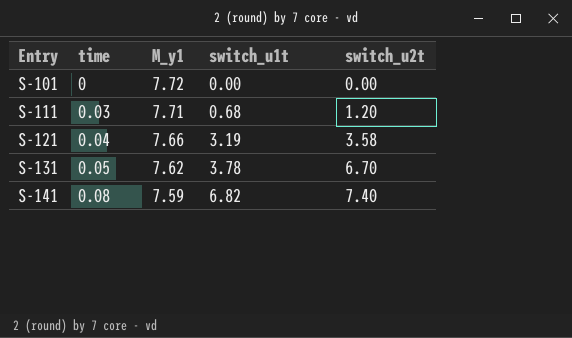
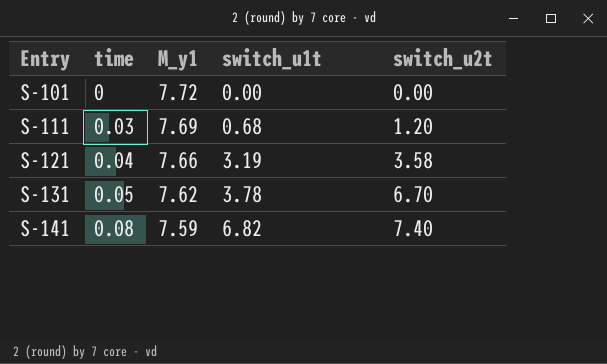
S-111 | M_y1: 7.71 -> 7.69

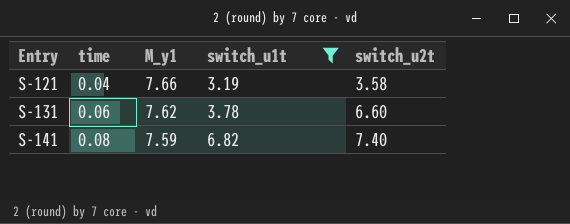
filter: none -> switch_u1t >= 3.19
S-131 | time: 0.05 -> 0.06
S-131 | switch_u2t: 6.70 -> 6.60

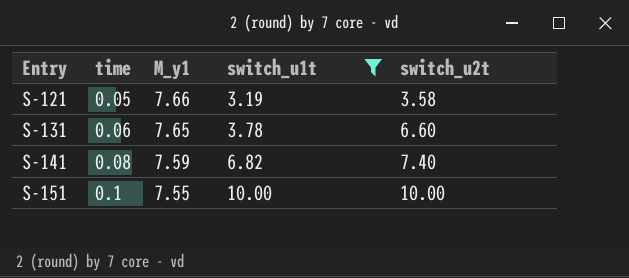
S-121 | time: 0.04 -> 0.05
S-131 | M_y1: 7.62 -> 7.65
row S-151: none -> 0.1 | 7.55 | 10.00 | 10.00

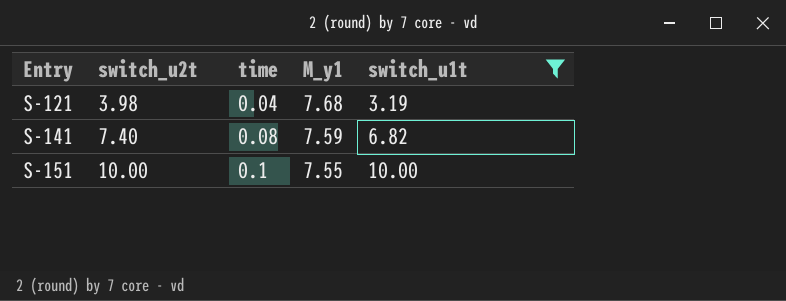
column switch_u2t | position: 5 -> 2
row S-131: 0.06 | 7.65 | 3.78 | 6.60 -> none
S-121 | switch_u2t: 3.58 -> 3.98
S-121 | time: 0.05 -> 0.04
S-121 | M_y1: 7.66 -> 7.68

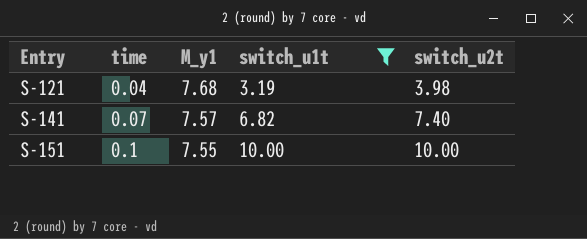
column switch_u2t | position: 2 -> 5
S-141 | time: 0.08 -> 0.07
S-141 | M_y1: 7.59 -> 7.57

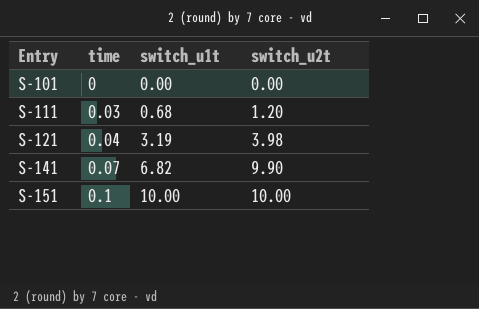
filter: switch_u1t >= 3.19 -> none
column M_y1 | position: 3 -> none
S-141 | switch_u2t: 7.40 -> 9.90

